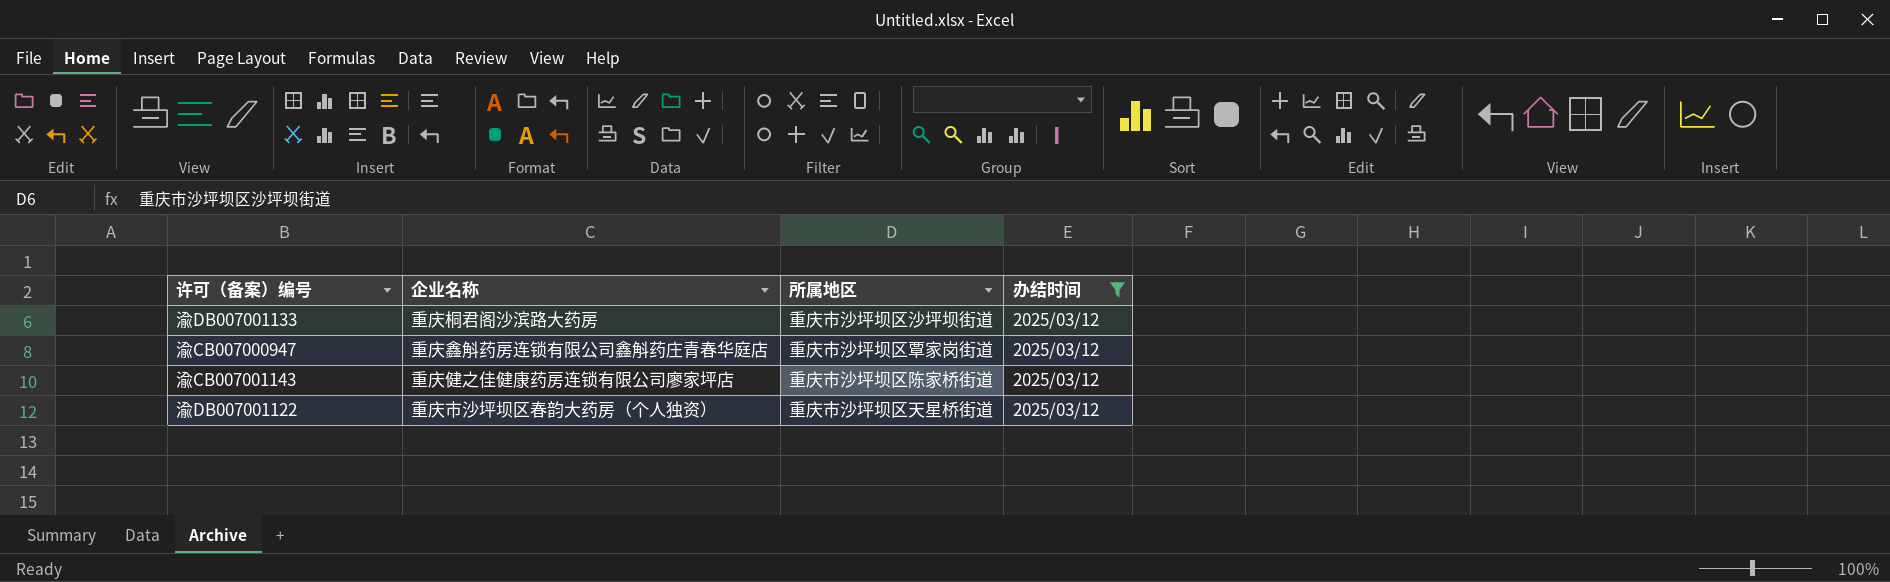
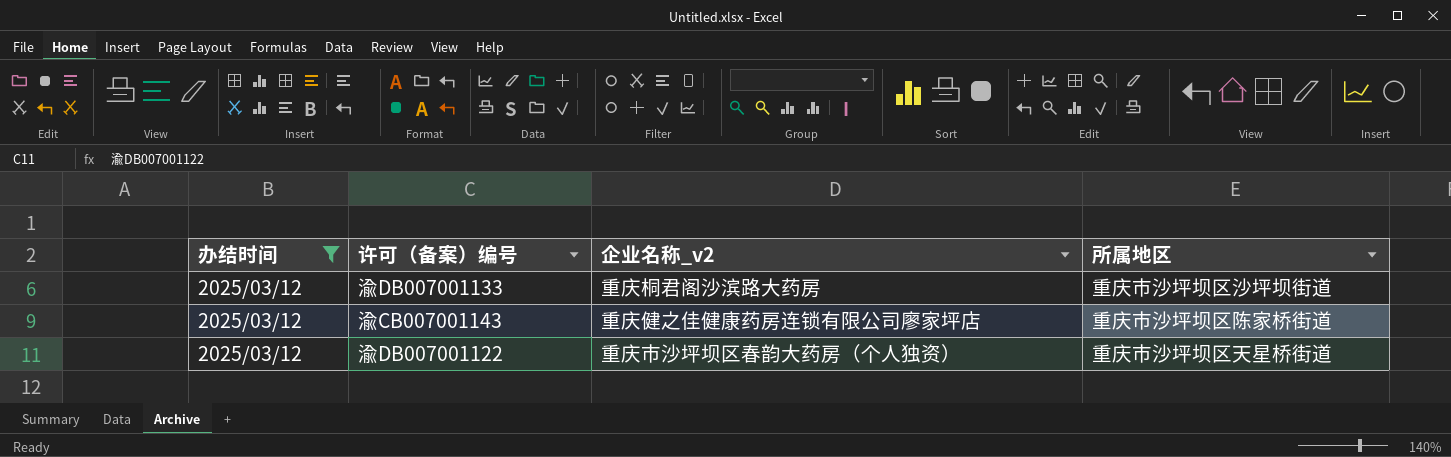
column 办结时间 | position: 4 -> 1
column name: 企业名称 -> 企业名称_v2
row 渝CB007000947: 重庆鑫斛药房连锁有限公司鑫斛药庄青春华庭店 | 重庆市沙坪坝区覃家岗街道 | 2025/03/12 -> none

